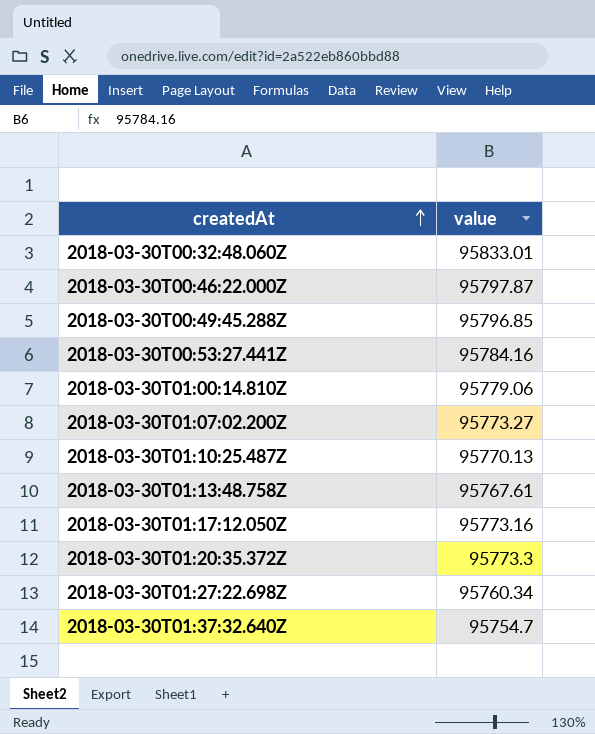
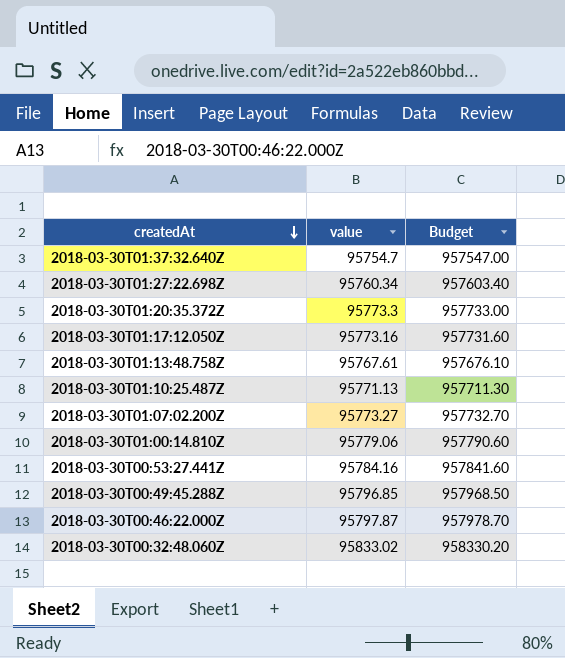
row order: createdAt ascending -> createdAt descending
column Budget | formula: none -> [value] * 10
2018-03-30T01:10:25.487Z | value: 95770.13 -> 95771.13
2018-03-30T00:32:48.060Z | value: 95833.01 -> 95833.02

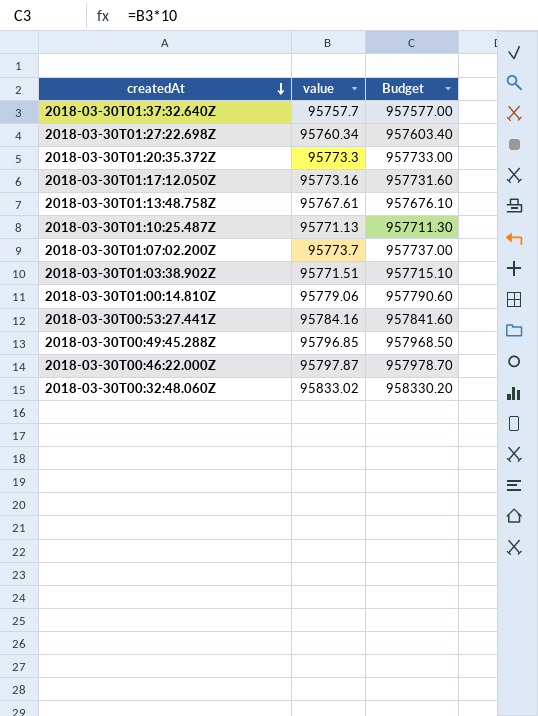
2018-03-30T01:37:32.640Z | value: 95754.7 -> 95757.7
2018-03-30T01:37:32.640Z | Budget: 957547.00 -> 957577.00
2018-03-30T01:07:02.200Z | value: 95773.27 -> 95773.7
2018-03-30T01:07:02.200Z | Budget: 957732.70 -> 957737.00
row 2018-03-30T01:03:38.902Z: none -> 95771.51 | 957715.10

